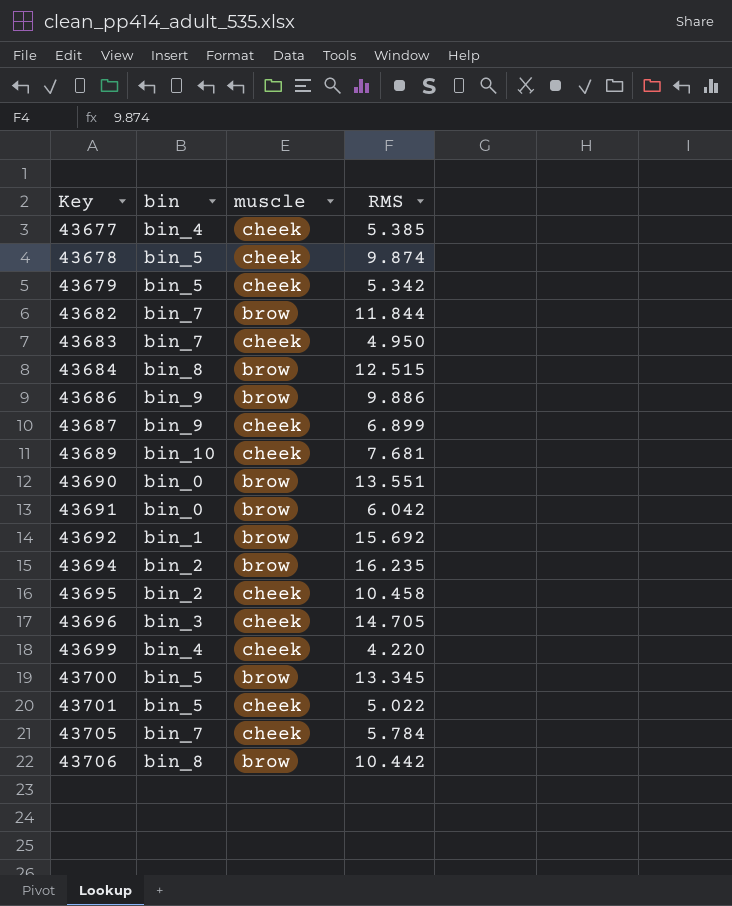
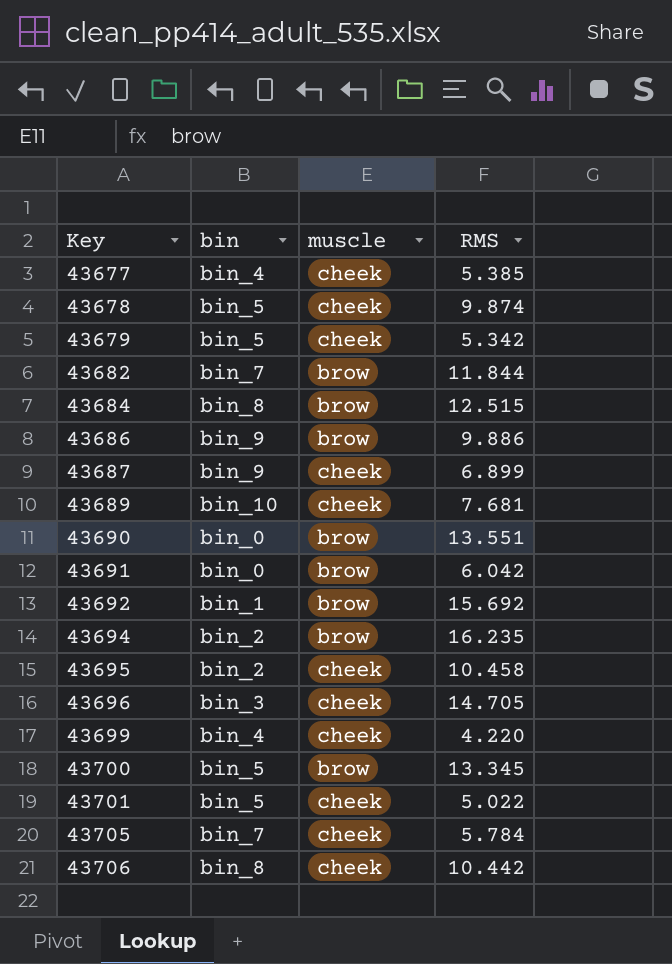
row 43683: bin_7 | cheek | 4.950 -> none
43706 | muscle: brow -> cheek

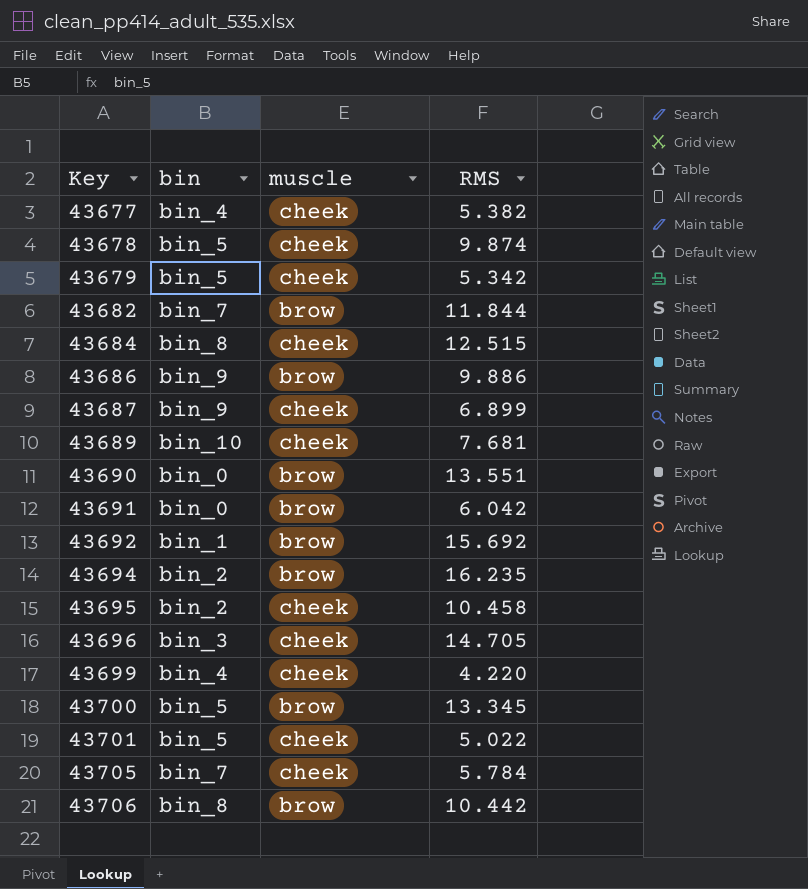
43677 | RMS: 5.385 -> 5.382
43684 | muscle: brow -> cheek
43706 | muscle: cheek -> brow

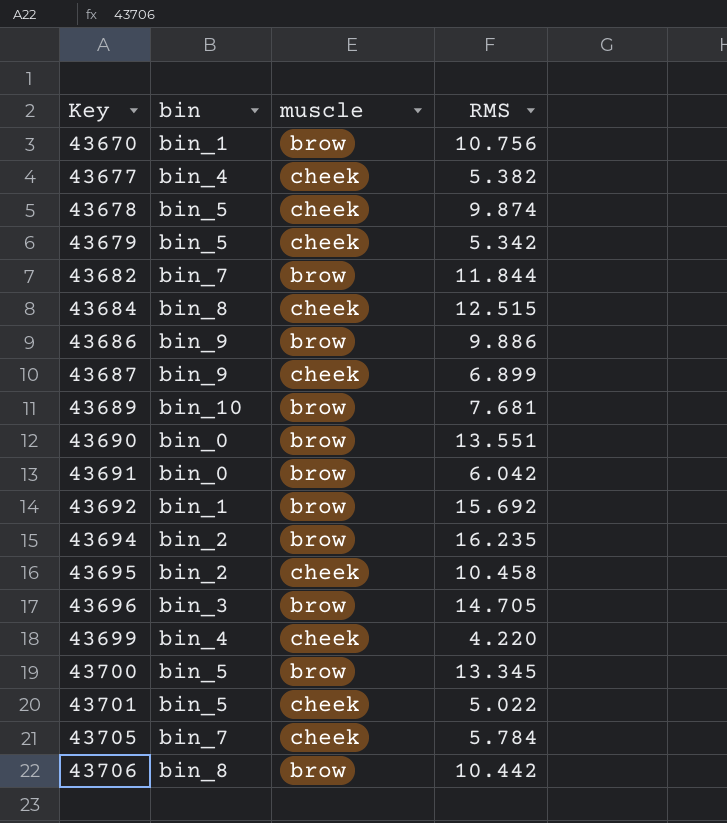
row 43670: none -> bin_1 | brow | 10.756
43689 | muscle: cheek -> brow
43696 | muscle: cheek -> brow

